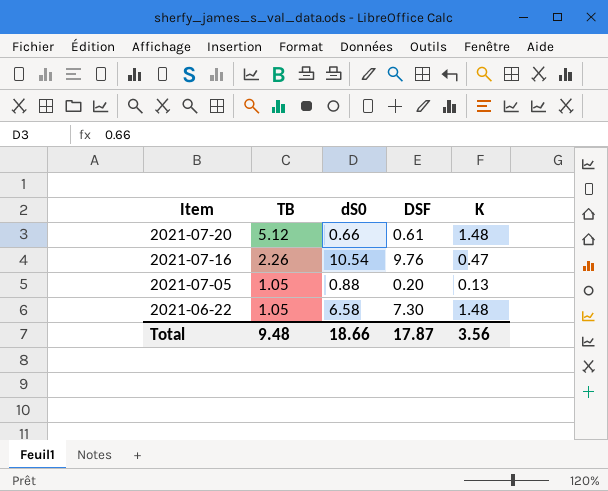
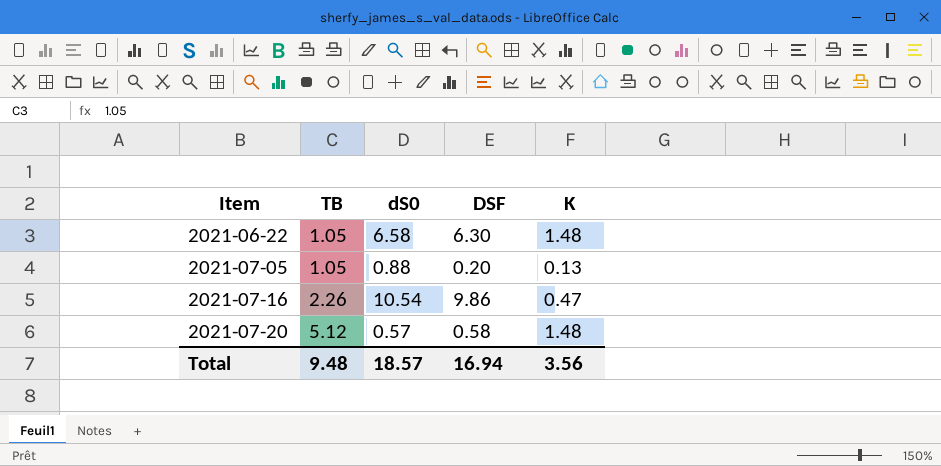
row order: Item descending -> Item ascending
2021-06-22 | DSF: 7.30 -> 6.30
2021-07-16 | DSF: 9.76 -> 9.86
2021-07-20 | dS0: 0.66 -> 0.57
2021-07-20 | DSF: 0.61 -> 0.58
Total | dS0: 18.66 -> 18.57
Total | DSF: 17.87 -> 16.94

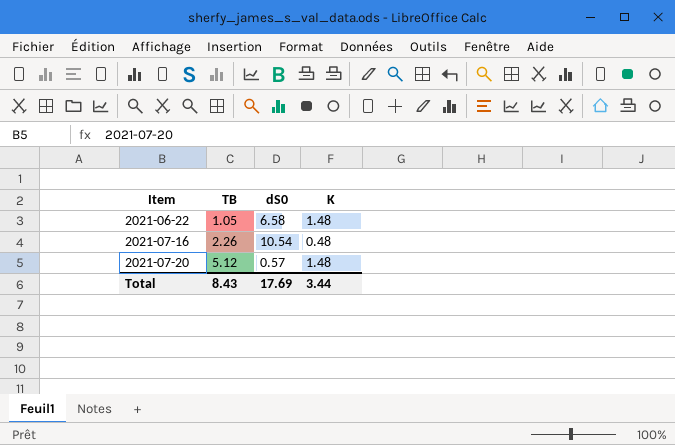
column DSF | position: 4 -> none
row 2021-07-05: 1.05 | 0.88 | 0.20 | 0.13 -> none
2021-07-16 | K: 0.47 -> 0.48
Total | TB: 9.48 -> 8.43
Total | dS0: 18.57 -> 17.69
Total | K: 3.56 -> 3.44

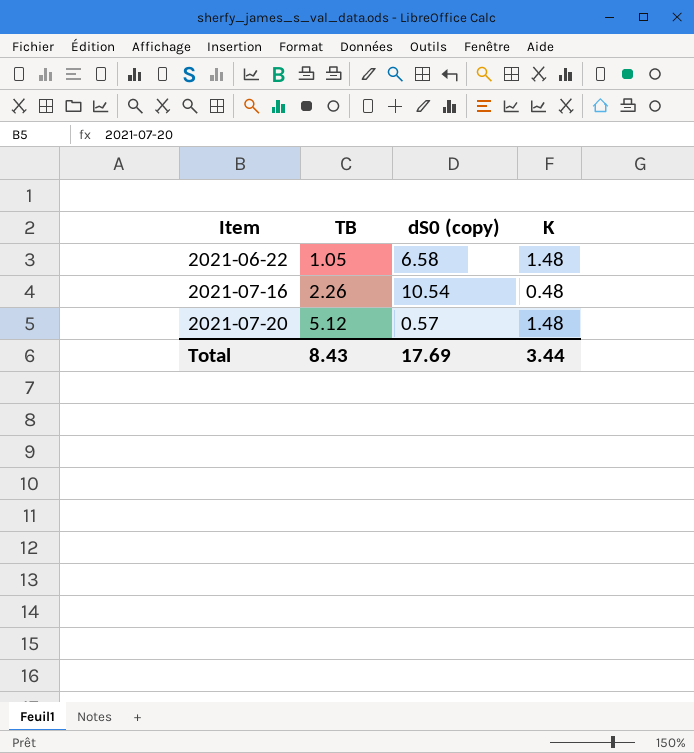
column name: dS0 -> dS0 (copy)

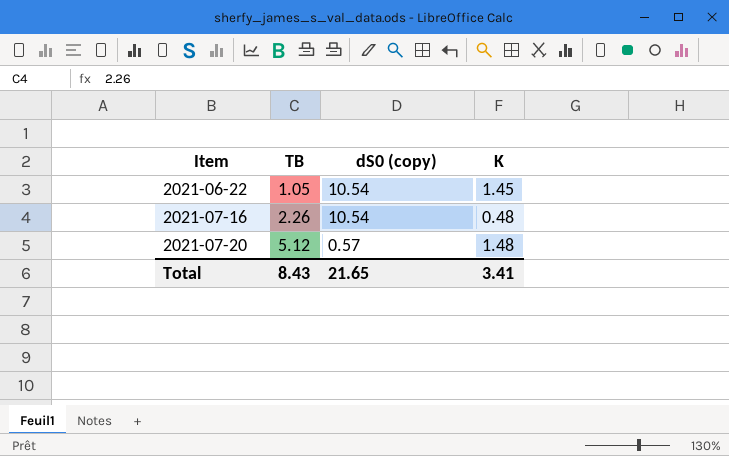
2021-06-22 | dS0 (copy): 6.58 -> 10.54
2021-06-22 | K: 1.48 -> 1.45
Total | dS0 (copy): 17.69 -> 21.65
Total | K: 3.44 -> 3.41

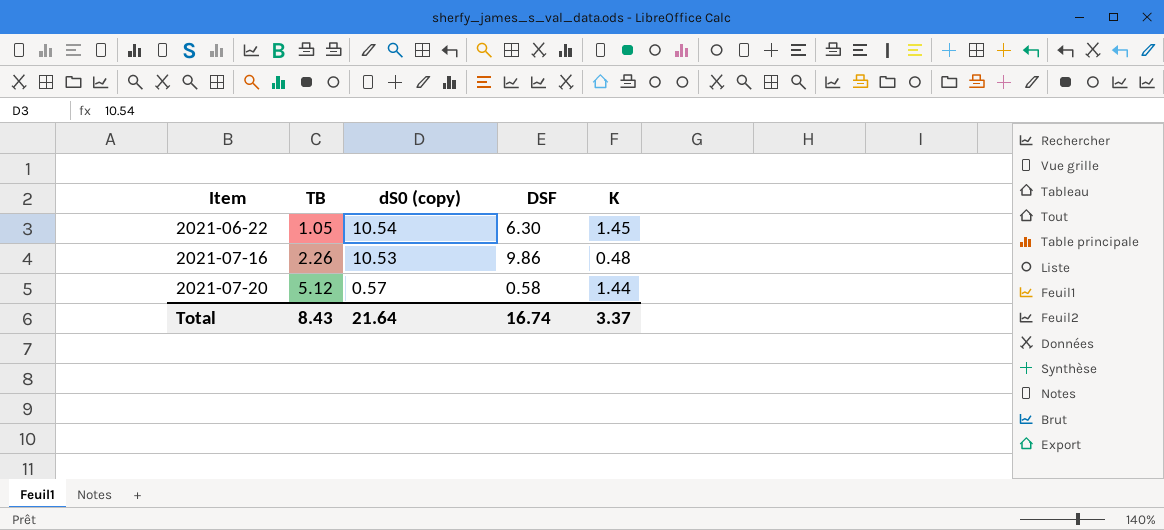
column DSF | position: none -> 4
2021-07-16 | dS0 (copy): 10.54 -> 10.53
2021-07-20 | K: 1.48 -> 1.44
Total | dS0 (copy): 21.65 -> 21.64
Total | K: 3.41 -> 3.37

